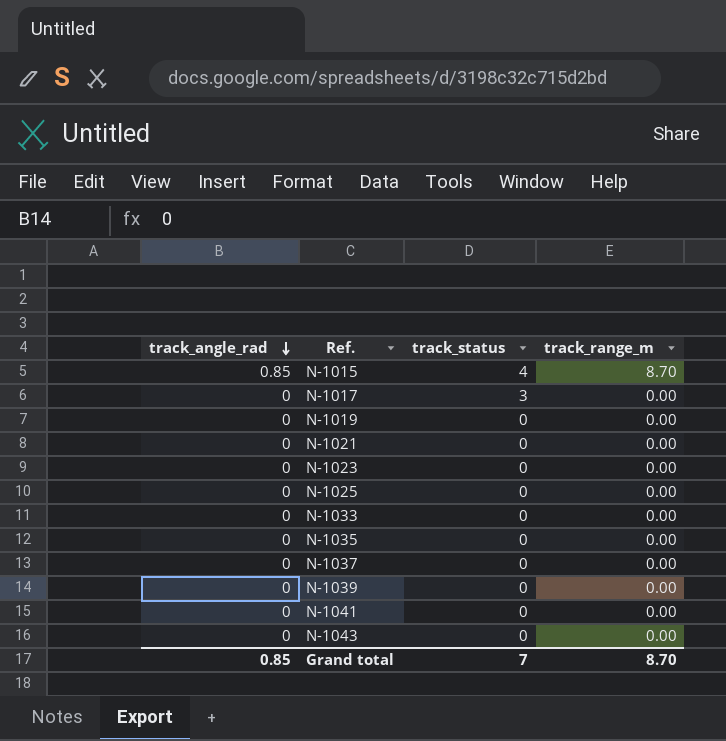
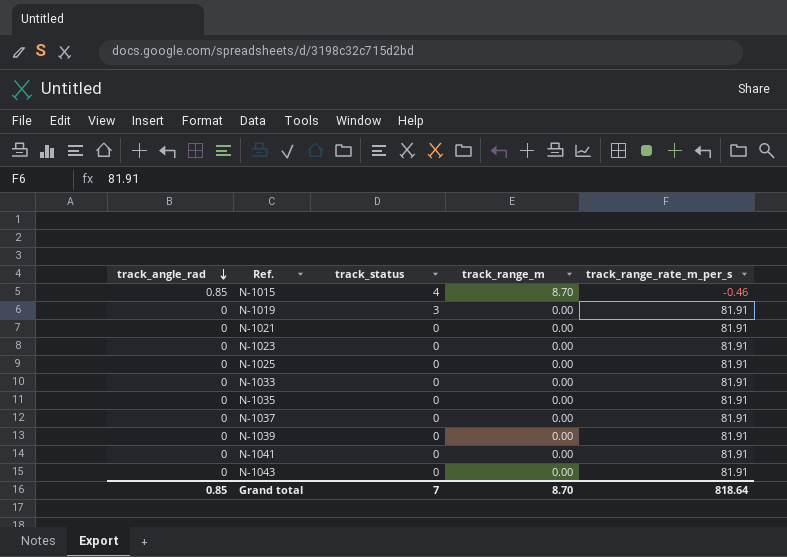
column track_range_rate_m_per_s | position: none -> 5
row N-1017: 0 | 3 | 0.00 -> none
N-1019 | track_status: 0 -> 3

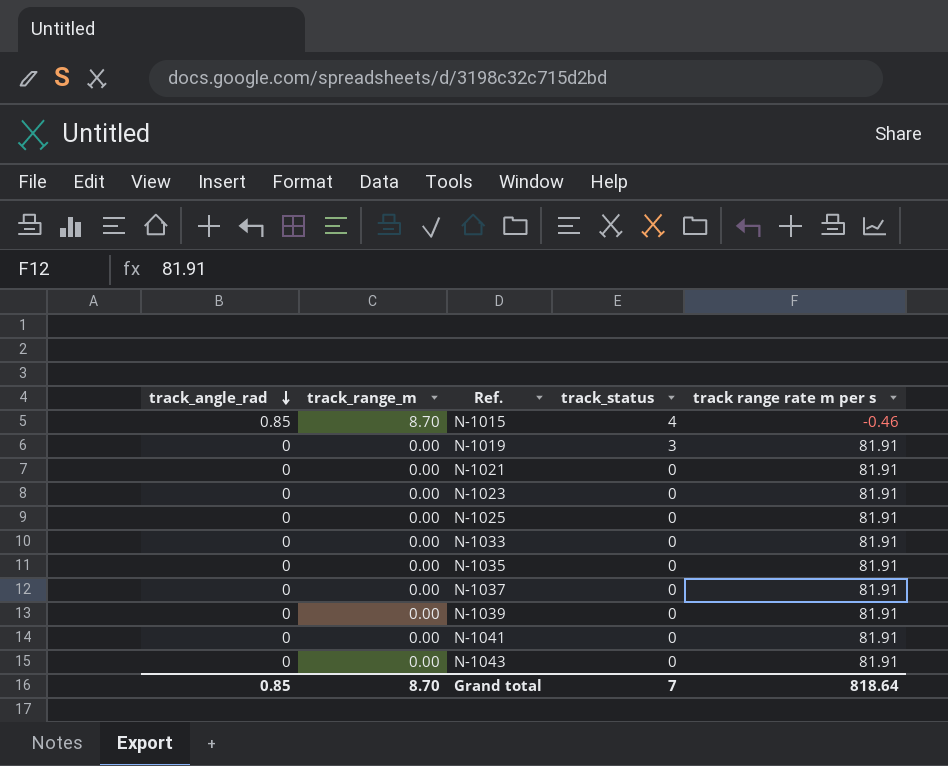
column track_range_m | position: 4 -> 2
column name: track_range_rate_m_per_s -> track range rate m per s

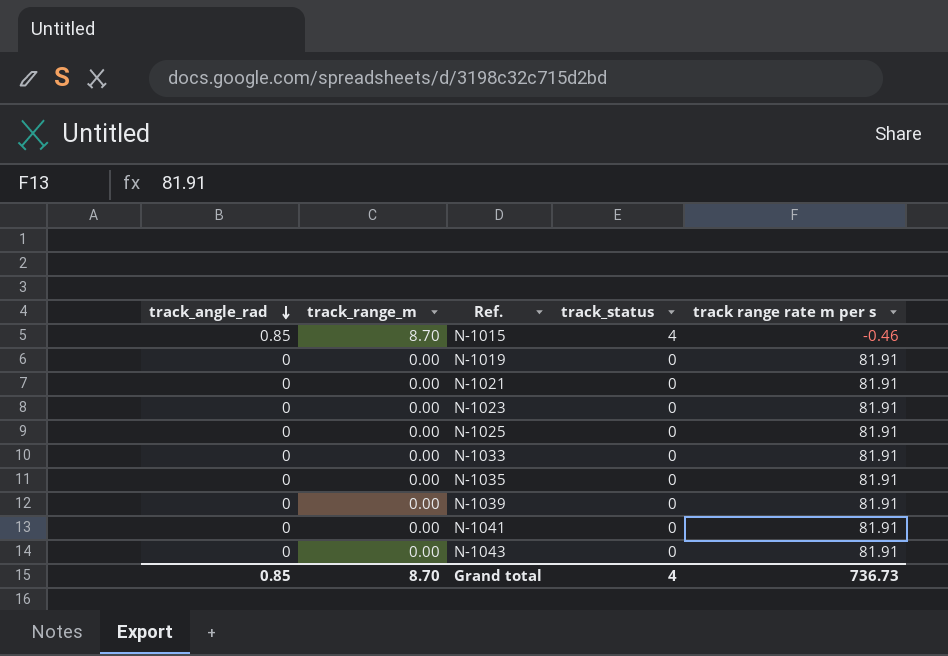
row N-1037: 0 | 0.00 | 0 | 81.91 -> none
N-1019 | track_status: 3 -> 0
Grand total | track_status: 7 -> 4
Grand total | track range rate m per s: 818.64 -> 736.73

